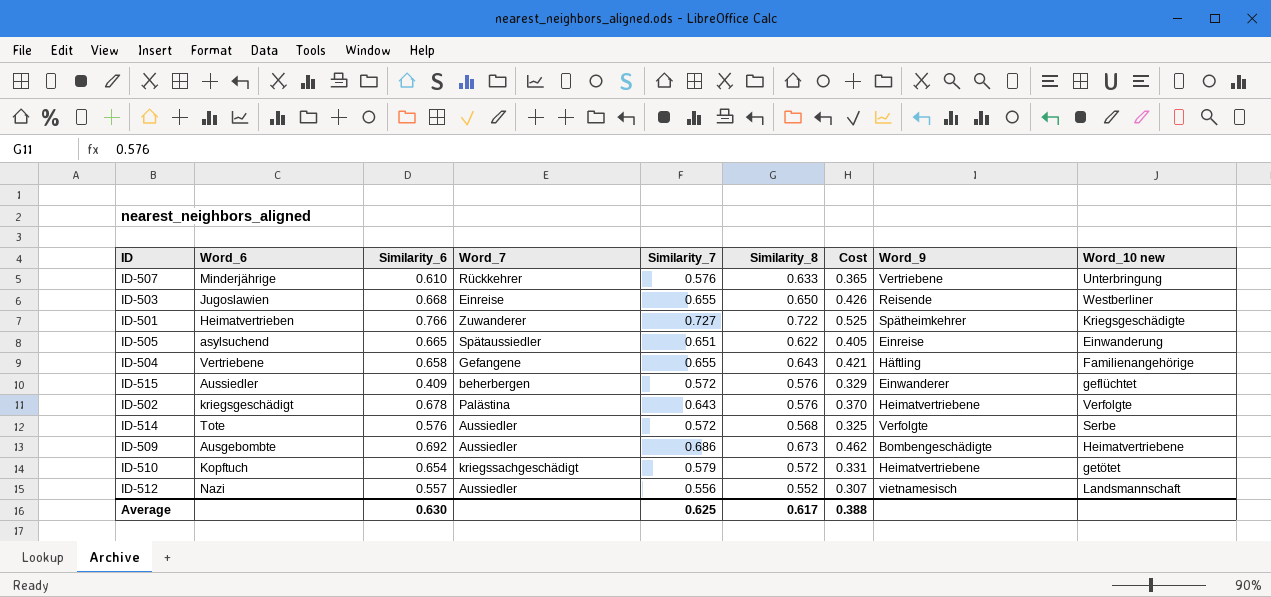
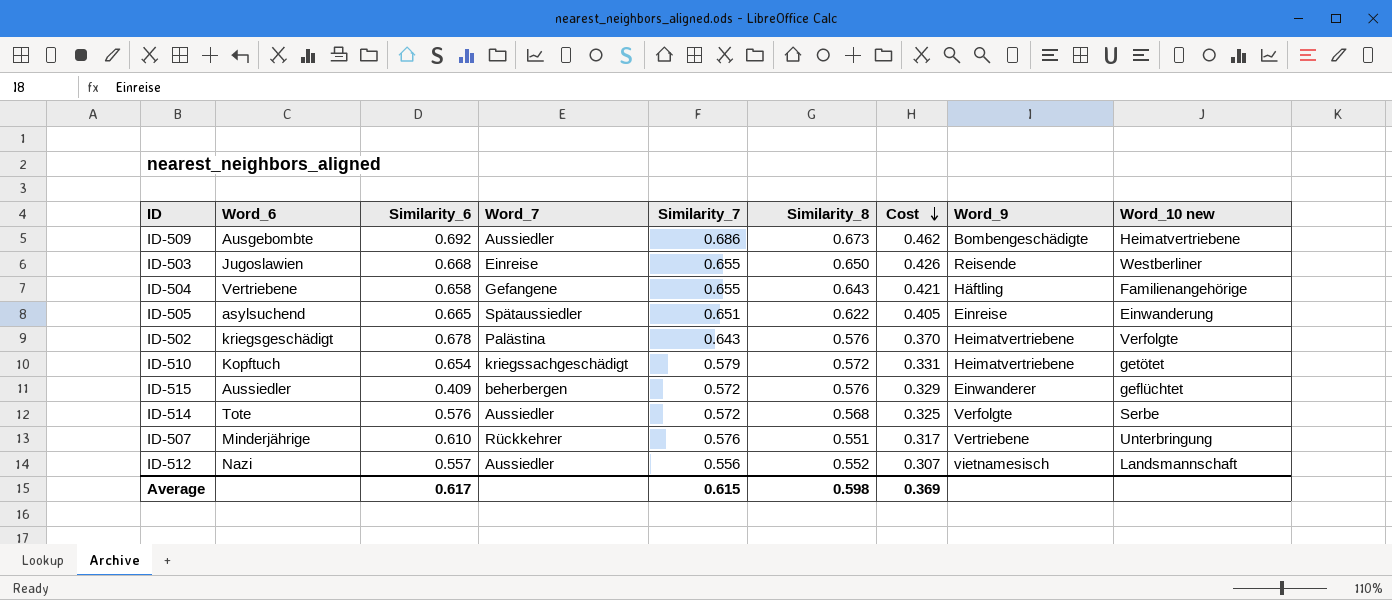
row order: none -> Cost descending
row ID-501: Heimatvertrieben | 0.766 | Zuwanderer | 0.727 | 0.722 | 0.525 | Spätheimkehrer | Kriegsgeschädigte -> none
ID-507 | Similarity_8: 0.633 -> 0.551
ID-507 | Cost: 0.365 -> 0.317
Average | Similarity_6: 0.630 -> 0.617
Average | Similarity_7: 0.625 -> 0.615
Average | Similarity_8: 0.617 -> 0.598
Average | Cost: 0.388 -> 0.369

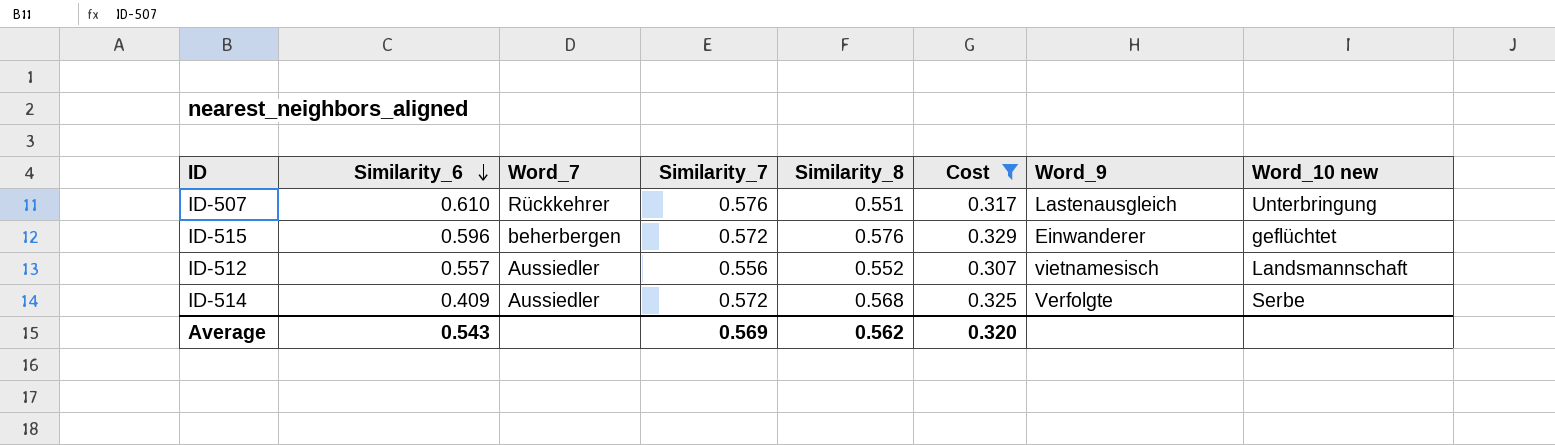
filter: none -> Cost <= 0.329
row order: Cost descending -> Similarity_6 descending
column Word_6 | position: 2 -> none
ID-507 | Word_9: Vertriebene -> Lastenausgleich
ID-515 | Similarity_6: 0.409 -> 0.596
ID-514 | Similarity_6: 0.576 -> 0.409
Average | Similarity_6: 0.617 -> 0.543
Average | Similarity_7: 0.615 -> 0.569
Average | Similarity_8: 0.598 -> 0.562
Average | Cost: 0.369 -> 0.320

